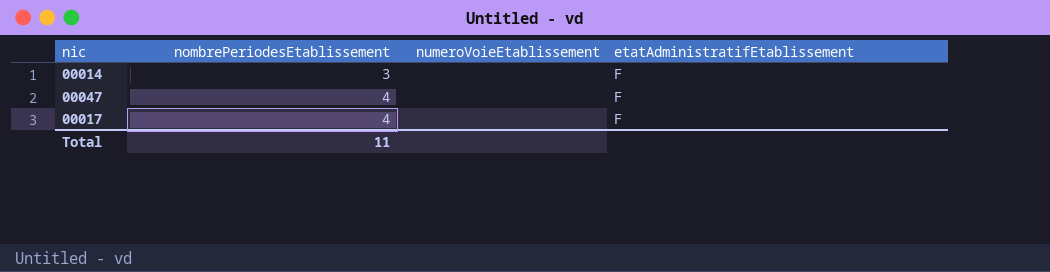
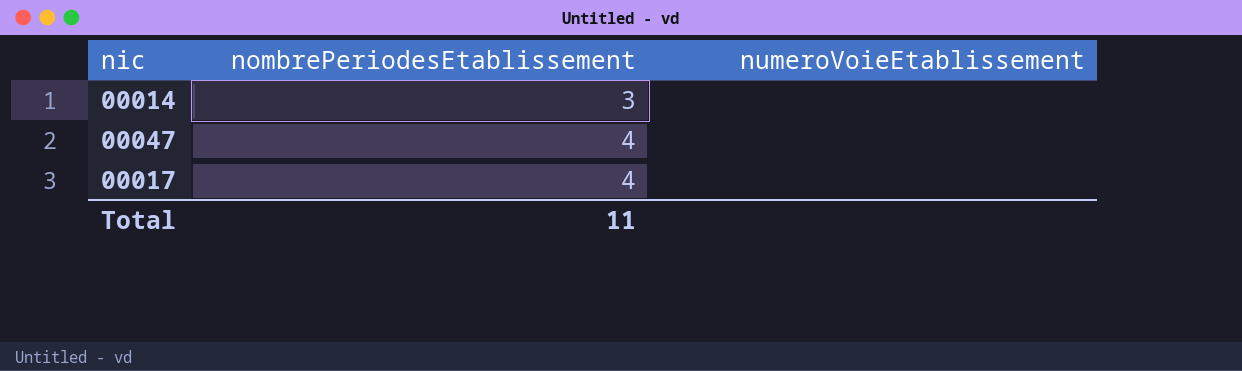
column etatAdministratifEtablissement | position: 4 -> none

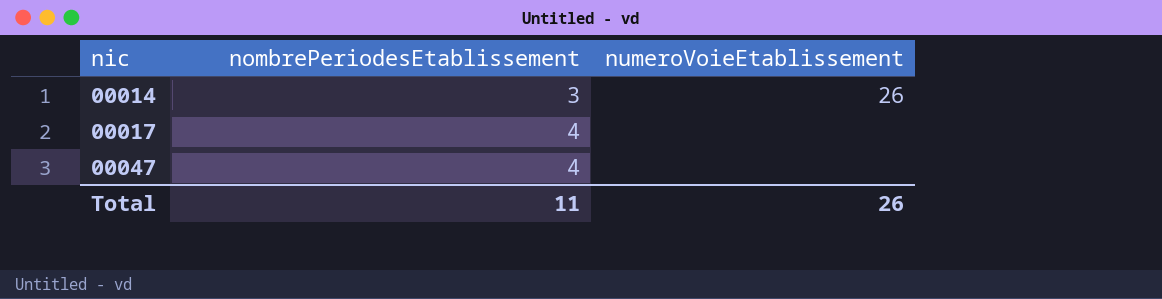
row order: nombrePeriodesEtablissement ascending -> nic ascending
00014 | numeroVoieEtablissement: none -> 26
Total | numeroVoieEtablissement: none -> 26

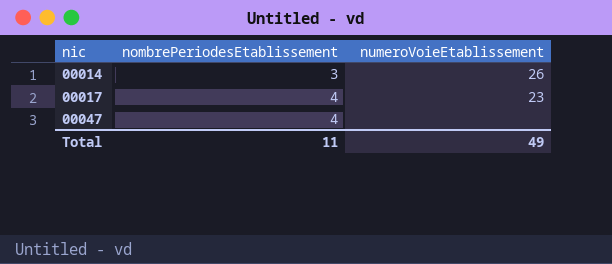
00017 | numeroVoieEtablissement: none -> 23
Total | numeroVoieEtablissement: 26 -> 49

